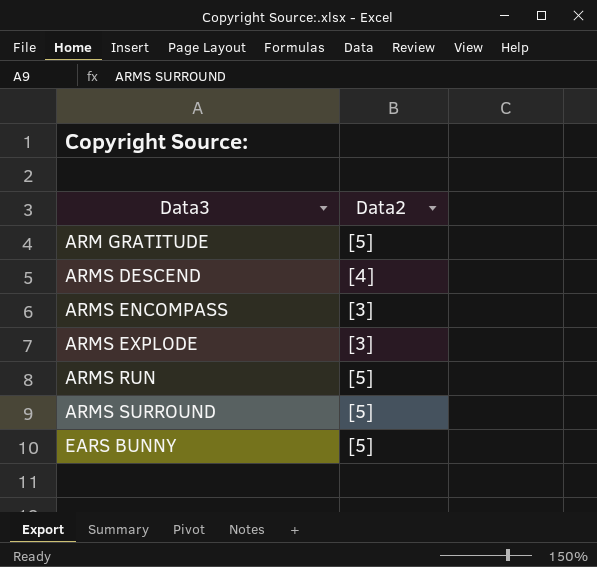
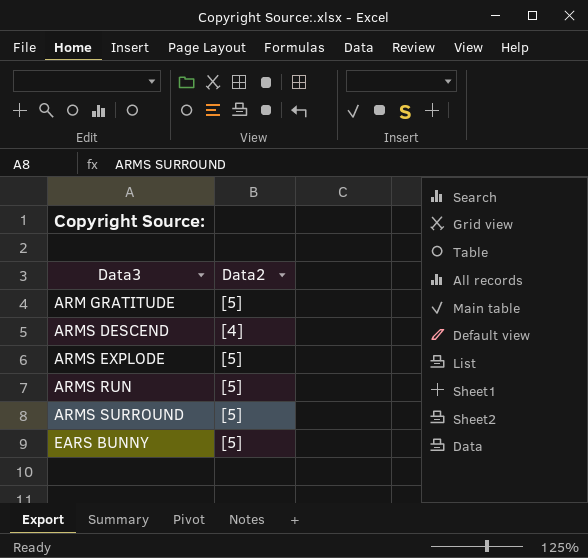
row ARMS ENCOMPASS: [3] -> none
ARMS EXPLODE | Data2: [3] -> [5]

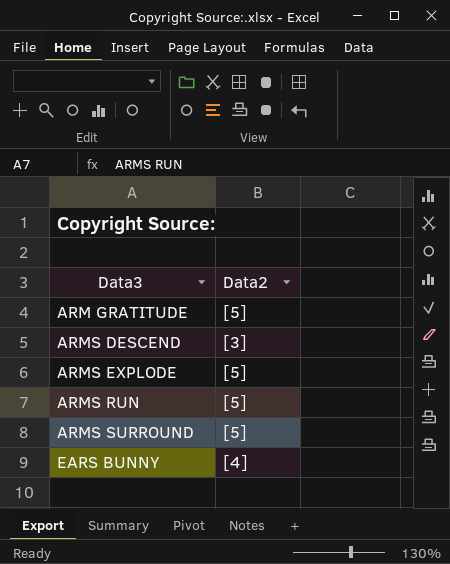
ARMS DESCEND | Data2: [4] -> [3]
EARS BUNNY | Data2: [5] -> [4]

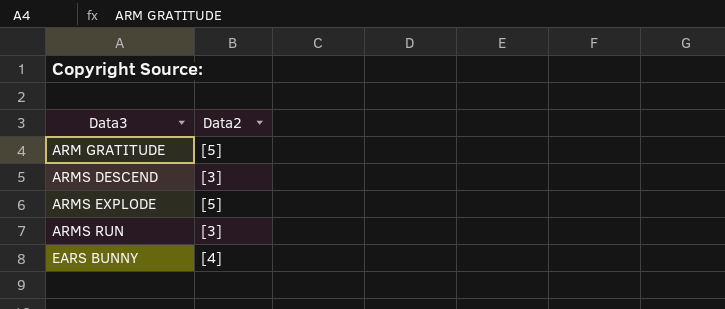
row ARMS SURROUND: [5] -> none
ARMS RUN | Data2: [5] -> [3]

